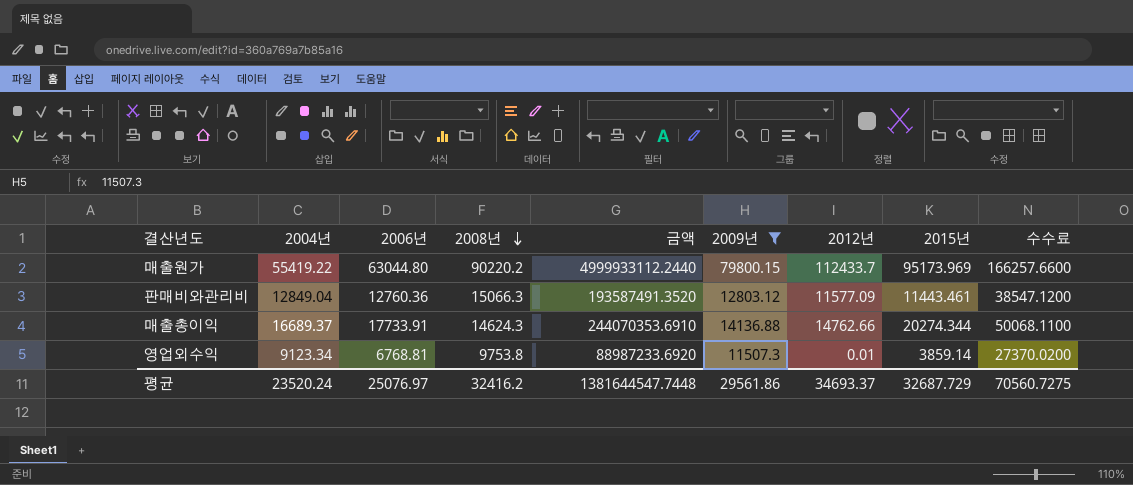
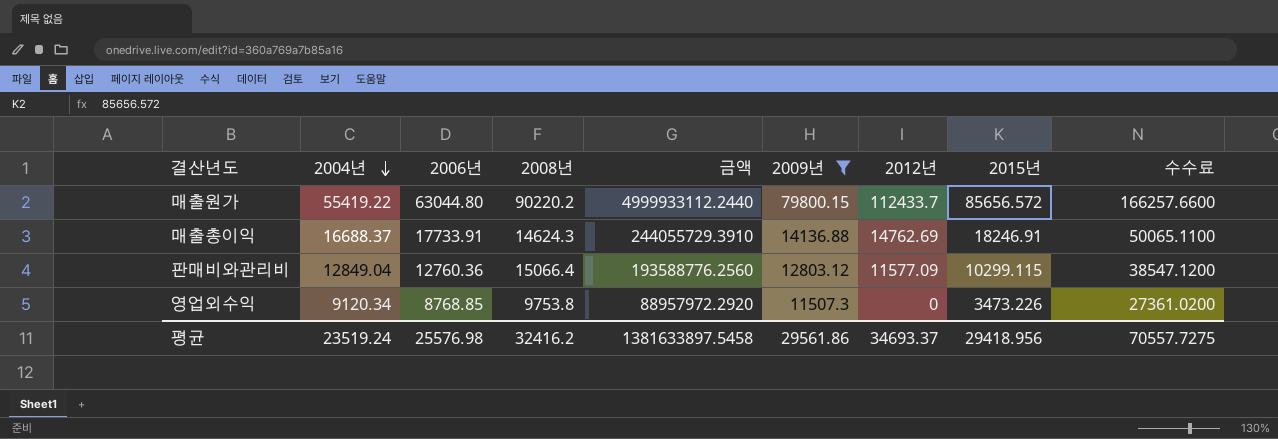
row order: 2008년 descending -> 2004년 descending
매출원가 | 2015년: 95173.969 -> 85656.572
매출총이익 | 2004년: 16689.37 -> 16688.37
매출총이익 | 금액: 244070353.6910 -> 244055729.3910
매출총이익 | 2012년: 14762.66 -> 14762.69
매출총이익 | 2015년: 20274.344 -> 18246.91
매출총이익 | 수수료: 50068.1100 -> 50065.1100
판매비와관리비 | 2008년: 15066.3 -> 15066.4
판매비와관리비 | 금액: 193587491.3520 -> 193588776.2560
판매비와관리비 | 2015년: 11443.461 -> 10299.115
영업외수익 | 2004년: 9123.34 -> 9120.34
영업외수익 | 2006년: 6768.81 -> 8768.85
영업외수익 | 금액: 88987233.6920 -> 88957972.2920
영업외수익 | 2012년: 0.01 -> 0
영업외수익 | 2015년: 3859.14 -> 3473.226
영업외수익 | 수수료: 27370.0200 -> 27361.0200
평균 | 2004년: 23520.24 -> 23519.24
평균 | 2006년: 25076.97 -> 25576.98
평균 | 금액: 1381644547.7448 -> 1381633897.5458
평균 | 2015년: 32687.729 -> 29418.956
평균 | 수수료: 70560.7275 -> 70557.7275

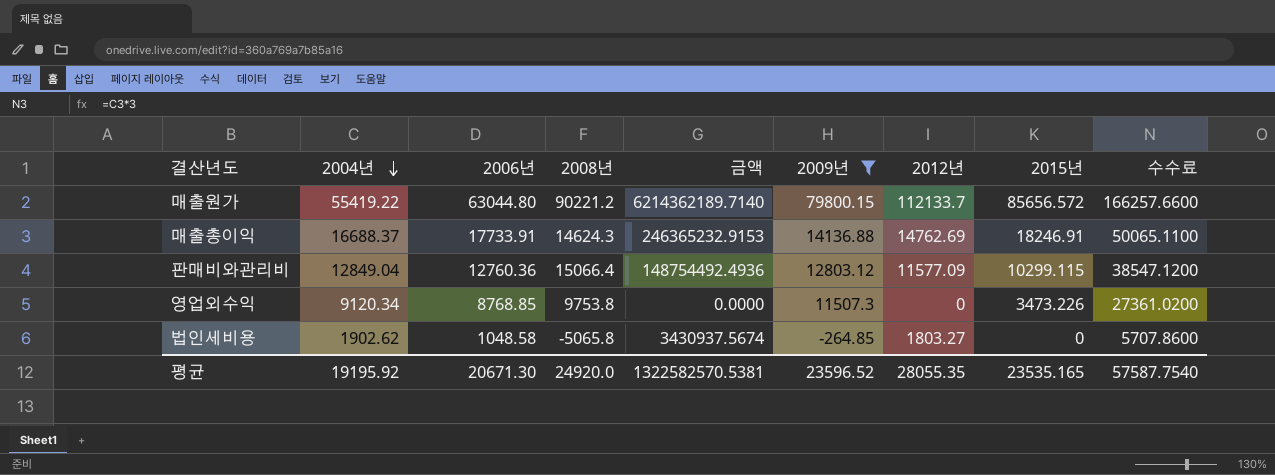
column 금액 | formula: [2004년] * [2008년] -> [2004년] * [2012년]
매출원가 | 2008년: 90220.2 -> 90221.2
매출원가 | 2012년: 112433.7 -> 112133.7
row 법인세비용: none -> 1902.62 | 1048.58 | -5065.8 | 3430937.5674 | -264.85 | 1803.27 | 0 | 5707.8600
평균 | 2004년: 23519.24 -> 19195.92
평균 | 2006년: 25576.98 -> 20671.30
평균 | 2008년: 32416.2 -> 24920.0
평균 | 금액: 1381633897.5458 -> 1322582570.5381
평균 | 2009년: 29561.86 -> 23596.52
평균 | 2012년: 34693.37 -> 28055.35
평균 | 2015년: 29418.956 -> 23535.165
평균 | 수수료: 70557.7275 -> 57587.7540

